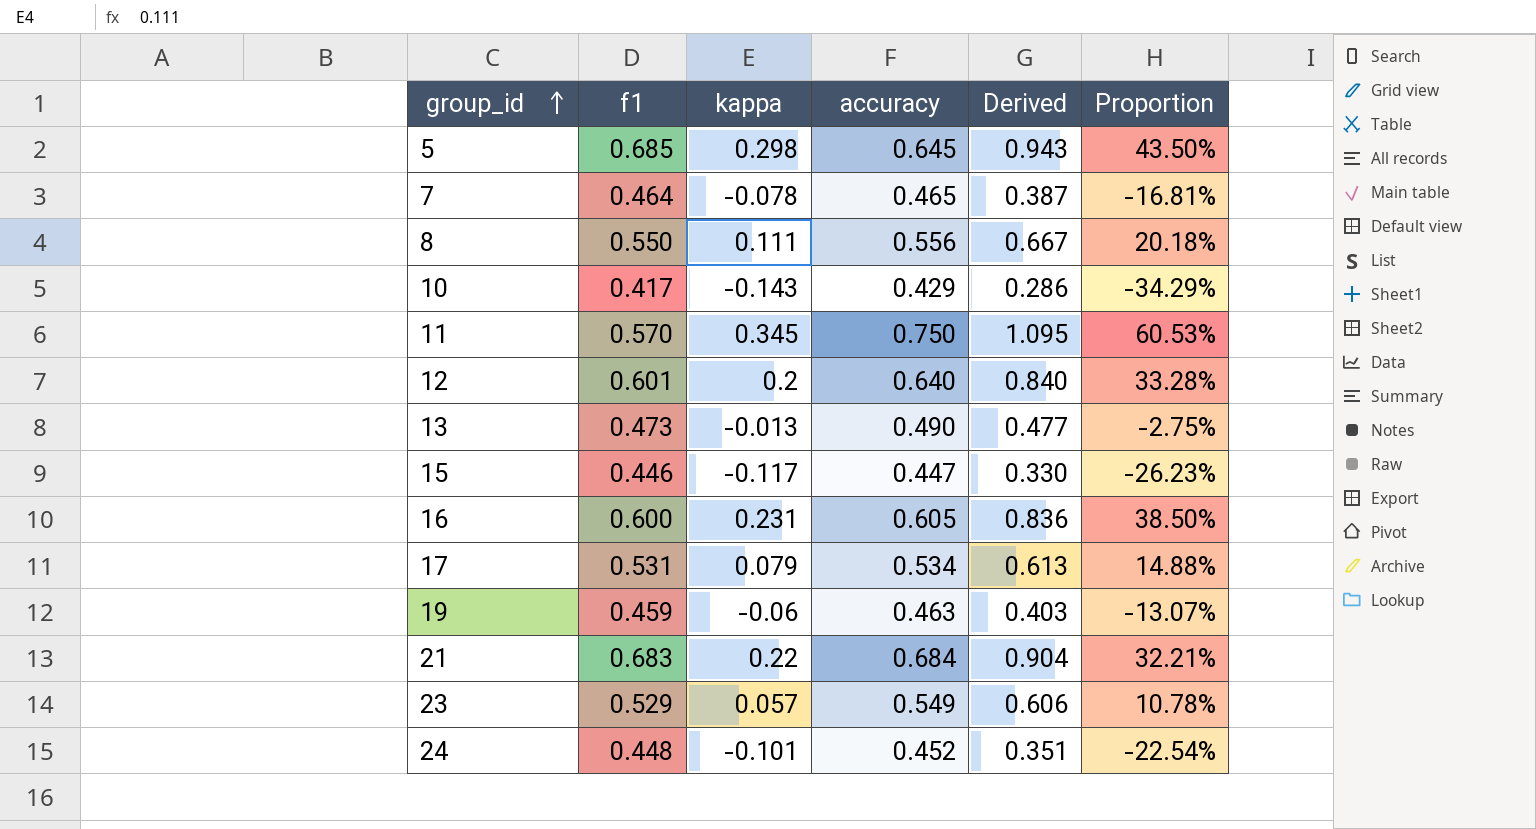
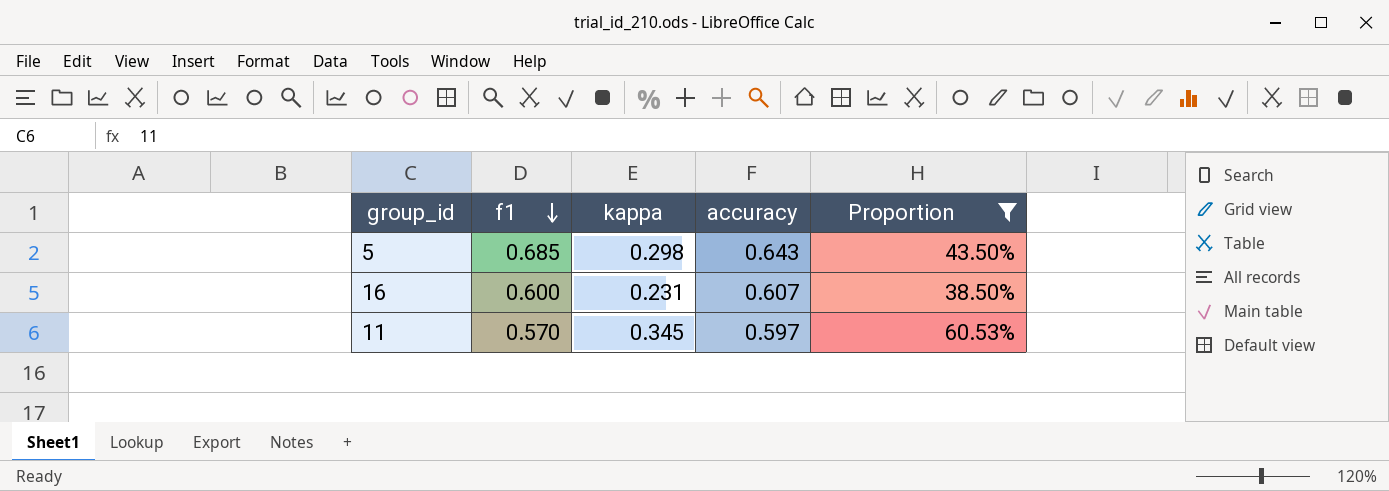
filter: none -> Proportion >= 38.50%
row order: group_id ascending -> f1 descending
column Derived | formula: [kappa] + [accuracy] -> none
5 | accuracy: 0.645 -> 0.643
16 | accuracy: 0.605 -> 0.607
11 | accuracy: 0.750 -> 0.597

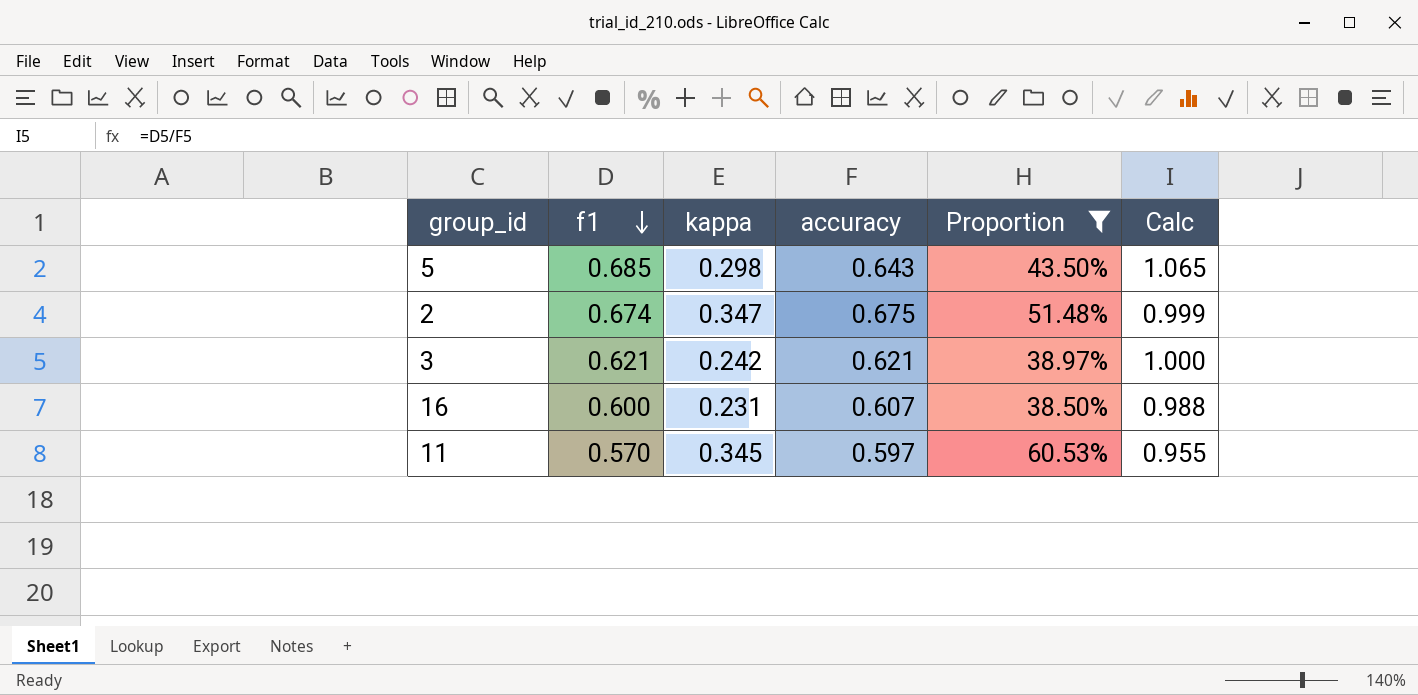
column Calc | formula: none -> [f1] / [accuracy]
row 2: none -> 0.674 | 0.347 | 0.675 | 51.48% | 0.999
row 3: none -> 0.621 | 0.242 | 0.621 | 38.97% | 1.000

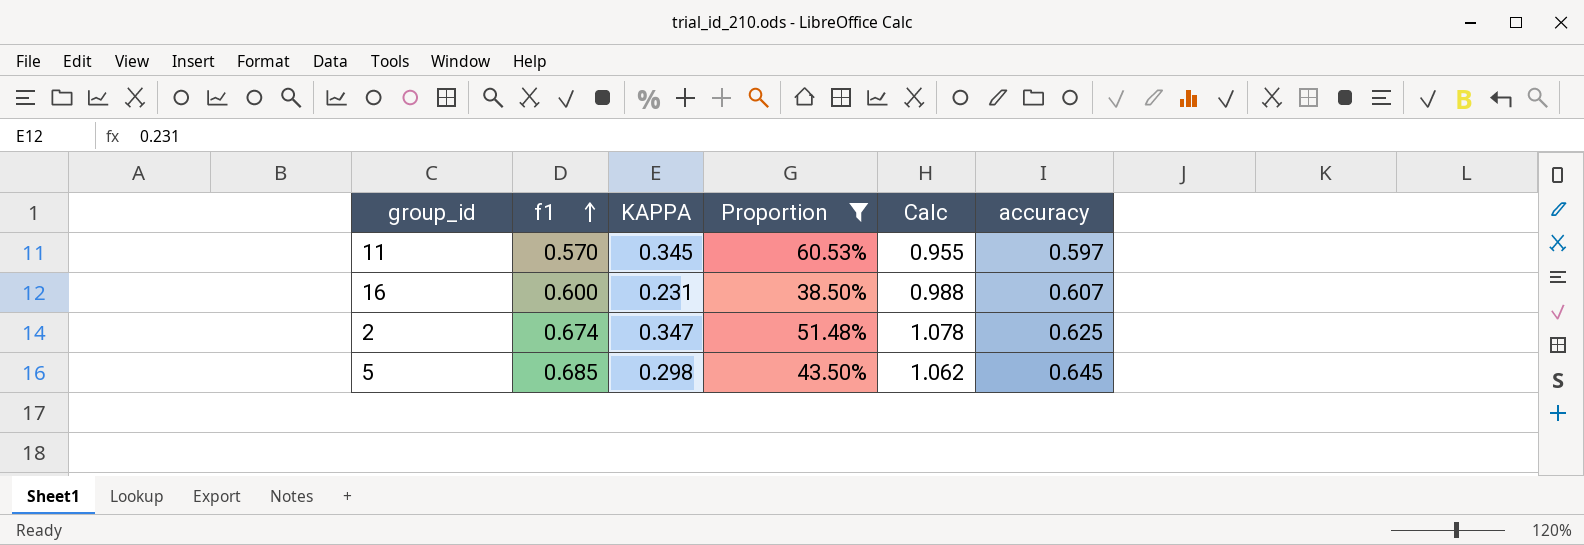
row order: f1 descending -> f1 ascending
column name: kappa -> KAPPA
column accuracy | position: 4 -> 6
row 3: 0.621 | 0.242 | 0.621 | 38.97% | 1.000 -> none
2 | Calc: 0.999 -> 1.078
2 | accuracy: 0.675 -> 0.625
5 | Calc: 1.065 -> 1.062
5 | accuracy: 0.643 -> 0.645

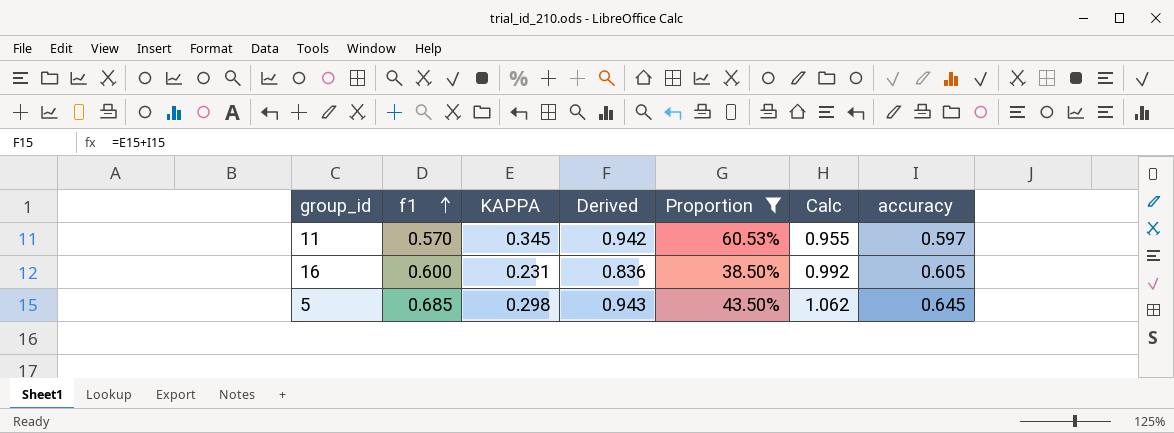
column Derived | formula: none -> [KAPPA] + [accuracy]
row 2: 0.674 | 0.347 | 51.48% | 1.078 | 0.625 -> none
16 | Calc: 0.988 -> 0.992
16 | accuracy: 0.607 -> 0.605

